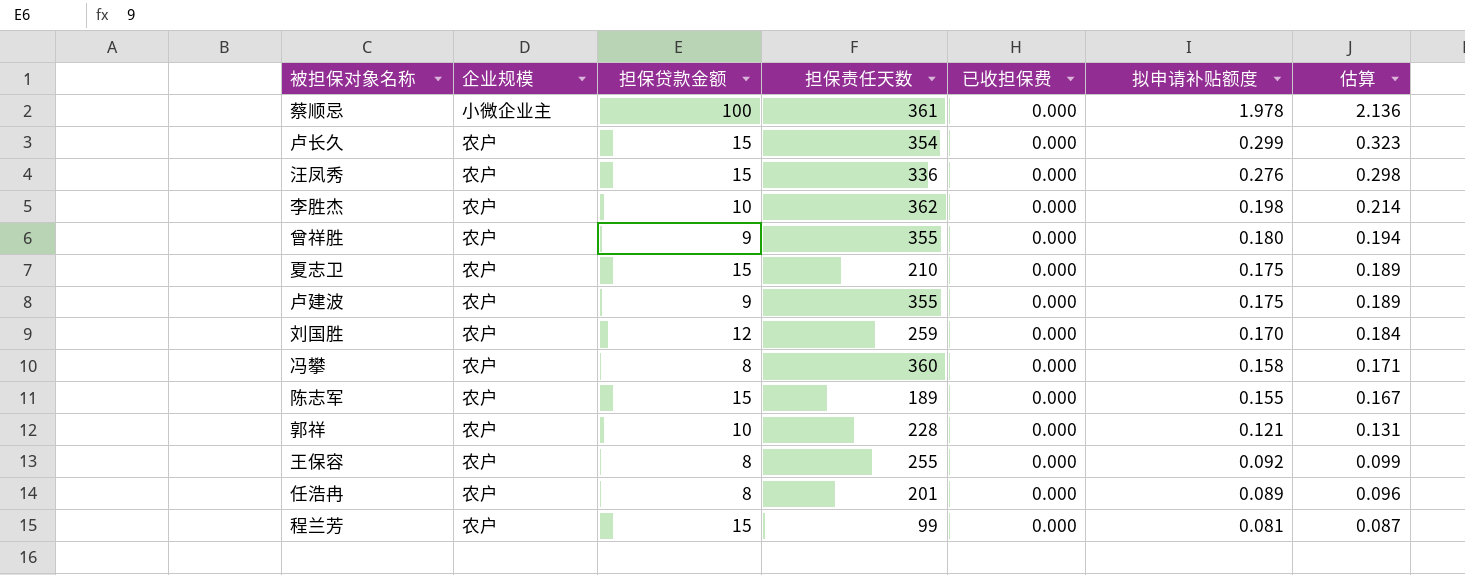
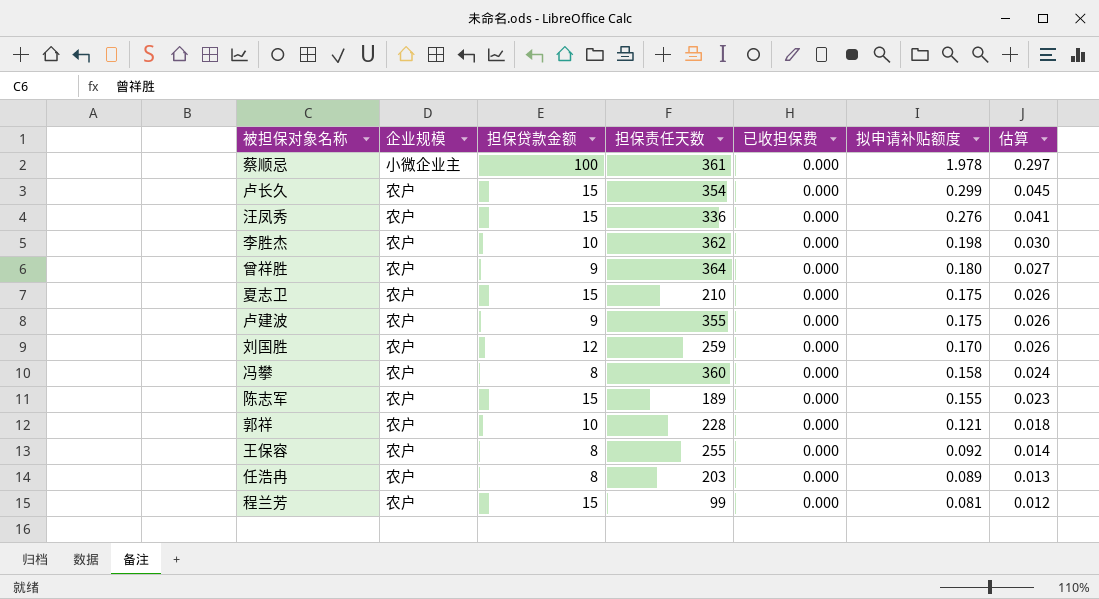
column 估算 | formula: [拟申请补贴额度] * 1.08 -> [拟申请补贴额度] * 0.15
曾祥胜 | 担保责任天数: 355 -> 364
任浩冉 | 担保责任天数: 201 -> 203

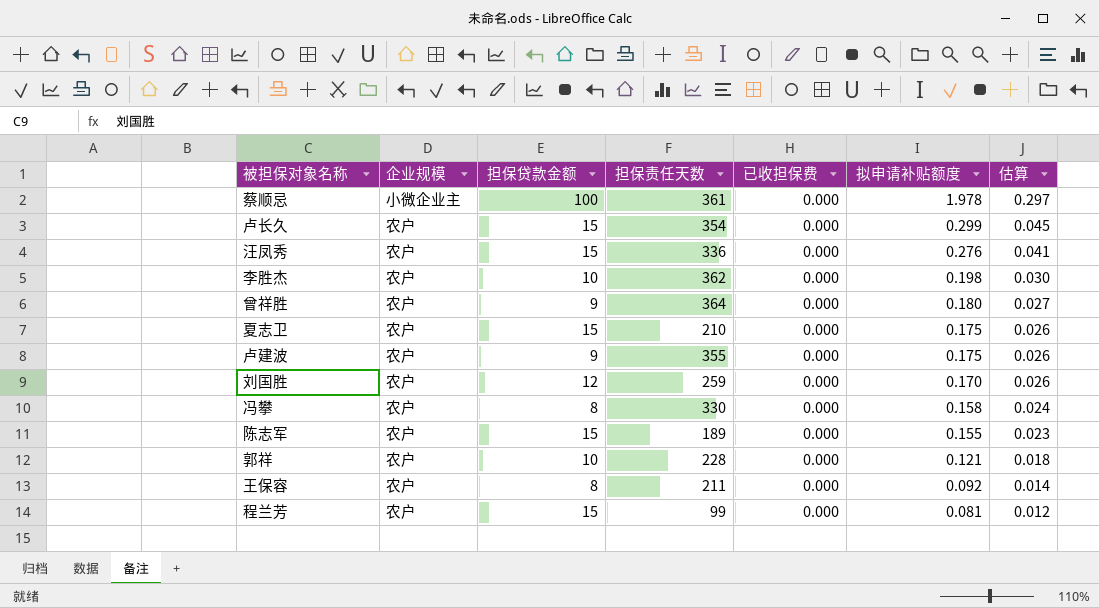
row 任浩冉: 农户 | 8 | 203 | 0.000 | 0.089 | 0.013 -> none
冯攀 | 担保责任天数: 360 -> 330
王保容 | 担保责任天数: 255 -> 211

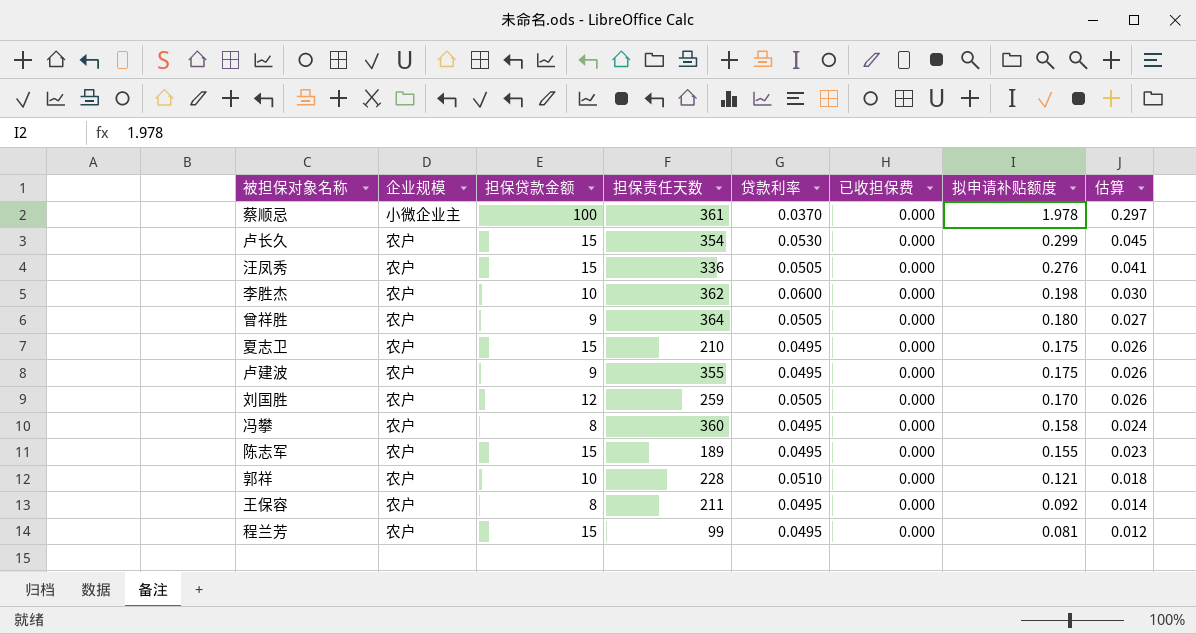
column 贷款利率 | position: none -> 5
冯攀 | 担保责任天数: 330 -> 360

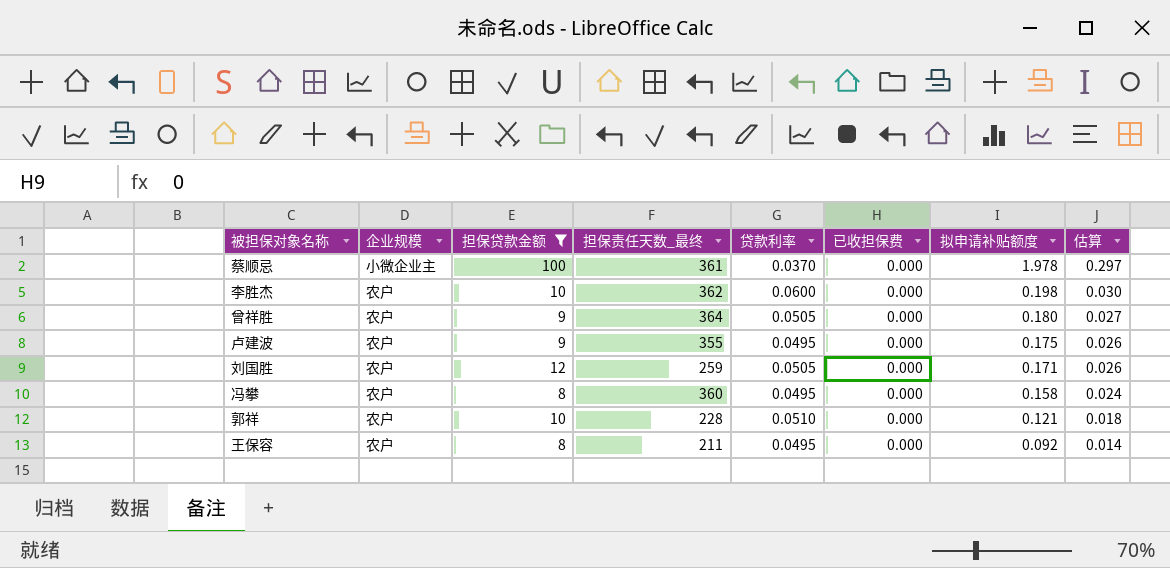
filter: none -> 担保贷款金额 != 15
column name: 担保责任天数 -> 担保责任天数_最终
刘国胜 | 拟申请补贴额度: 0.170 -> 0.171

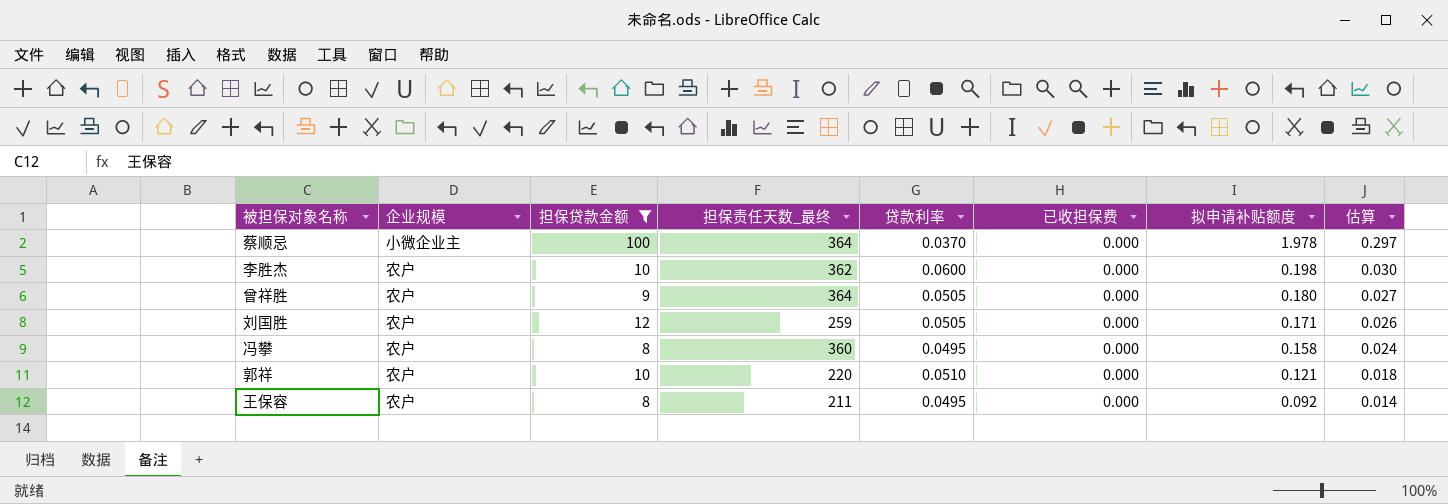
row 卢建波: 农户 | 9 | 355 | 0.0495 | 0.000 | 0.175 | 0.026 -> none
蔡顺忌 | 担保责任天数_最终: 361 -> 364
郭祥 | 担保责任天数_最终: 228 -> 220

